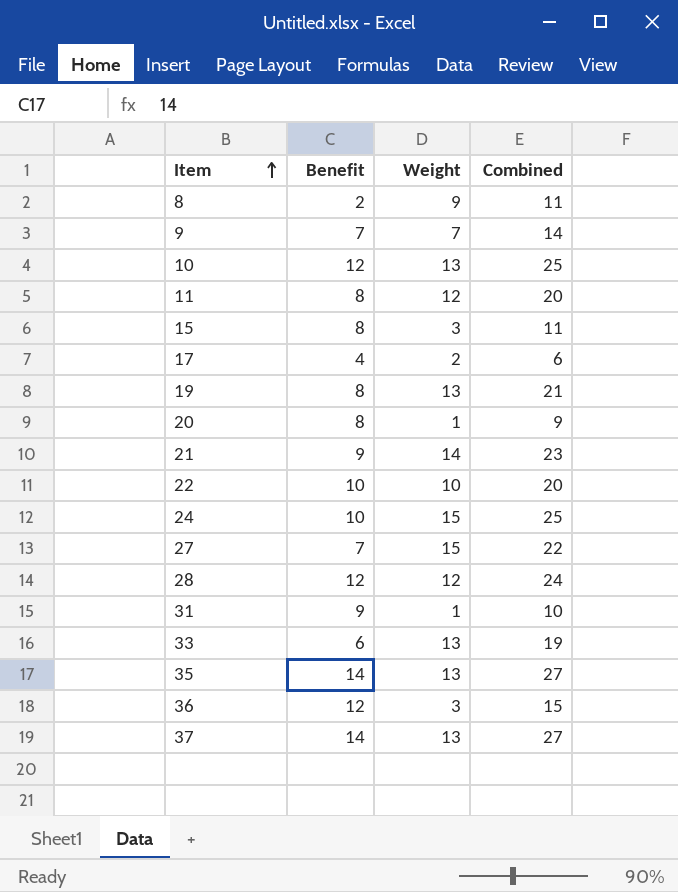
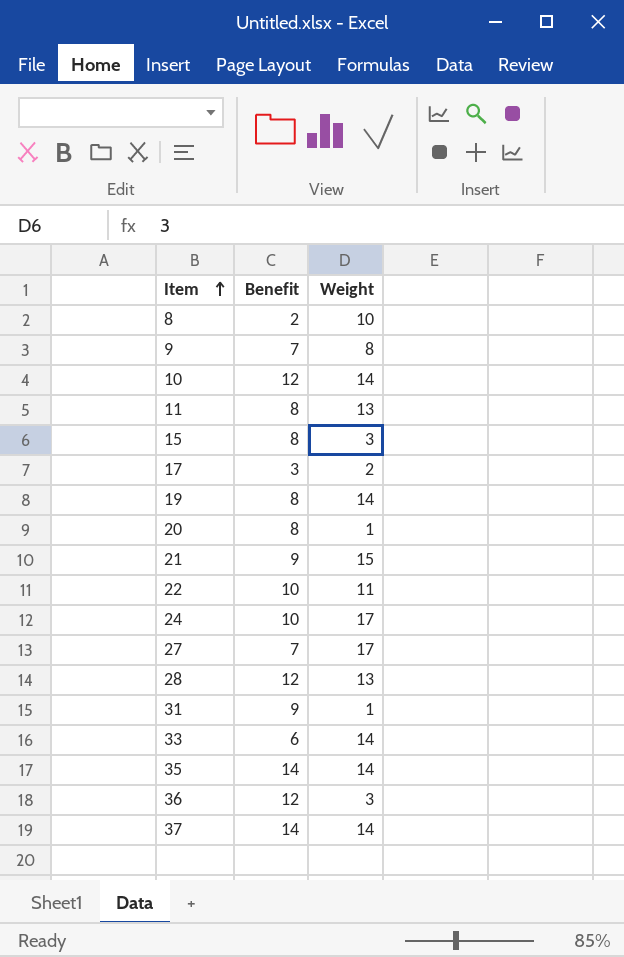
column Combined | formula: [Benefit] + [Weight] -> none
8 | Weight: 9 -> 10
9 | Weight: 7 -> 8
10 | Weight: 13 -> 14
11 | Weight: 12 -> 13
17 | Benefit: 4 -> 3
19 | Weight: 13 -> 14
21 | Weight: 14 -> 15
22 | Weight: 10 -> 11
24 | Weight: 15 -> 17
27 | Weight: 15 -> 17
28 | Weight: 12 -> 13
33 | Weight: 13 -> 14
35 | Weight: 13 -> 14
37 | Weight: 13 -> 14

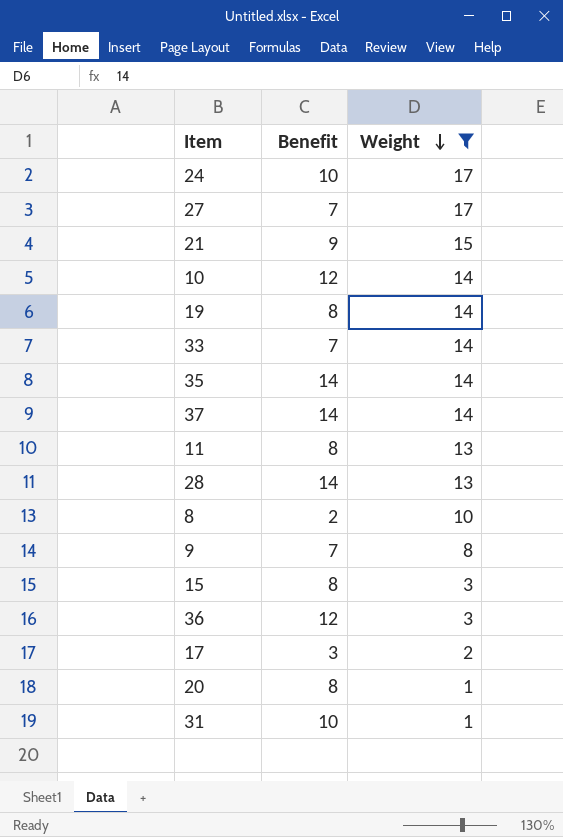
filter: none -> Weight != 11
row order: Item ascending -> Weight descending
33 | Benefit: 6 -> 7
28 | Benefit: 12 -> 14
31 | Benefit: 9 -> 10

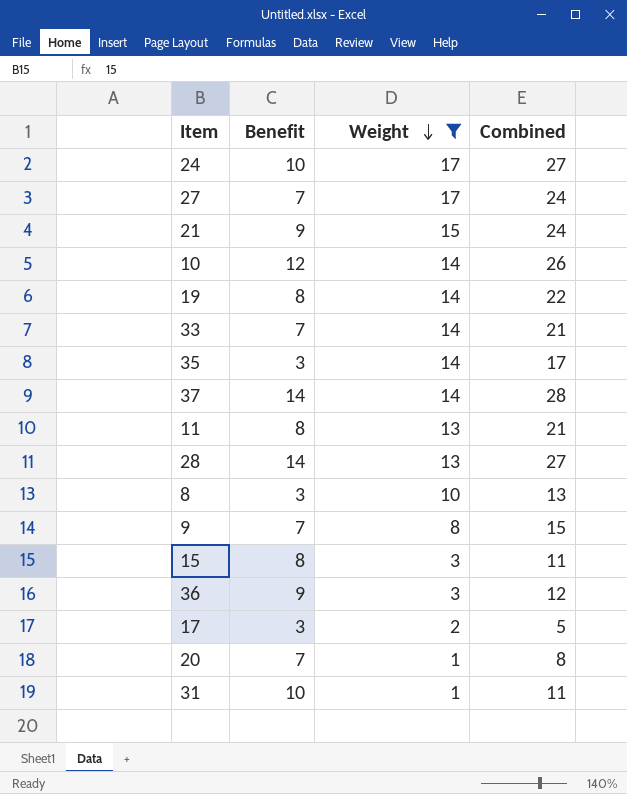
column Combined | formula: none -> [Benefit] + [Weight]
35 | Benefit: 14 -> 3
8 | Benefit: 2 -> 3
36 | Benefit: 12 -> 9
20 | Benefit: 8 -> 7

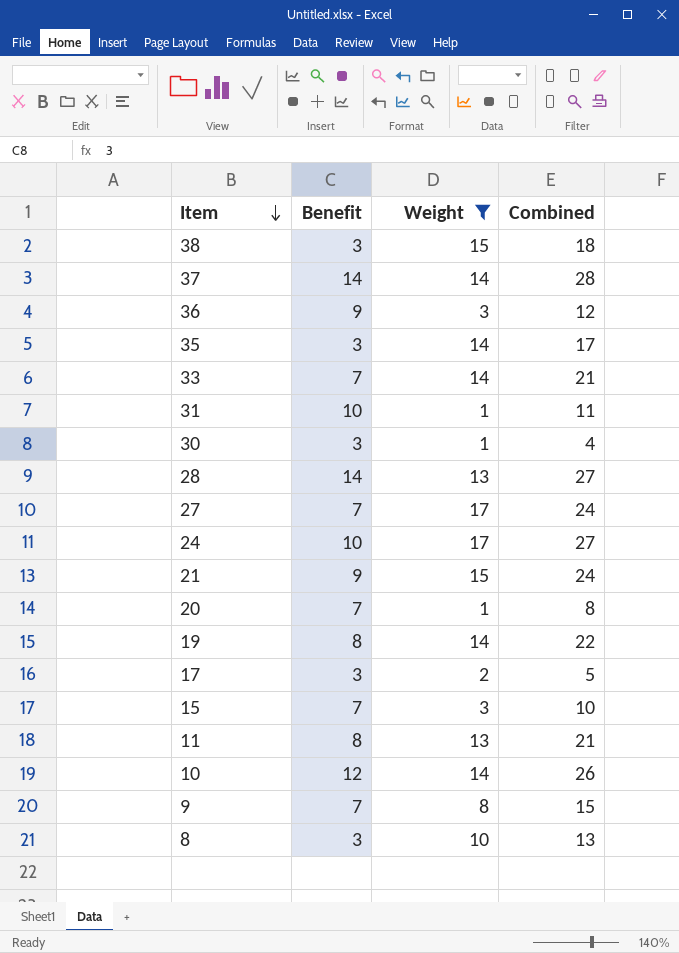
row order: Weight descending -> Item descending
row 38: none -> 3 | 15 | 18
row 30: none -> 3 | 1 | 4
15 | Benefit: 8 -> 7
15 | Combined: 11 -> 10

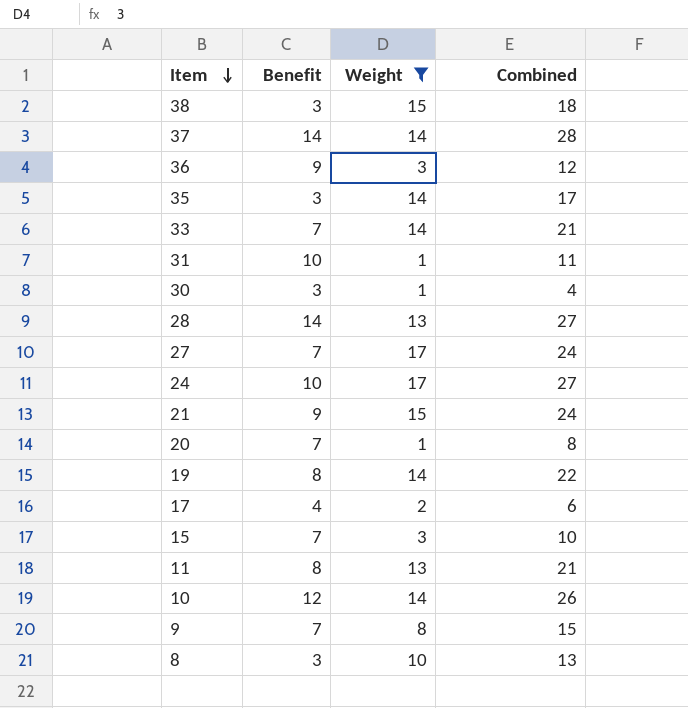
17 | Benefit: 3 -> 4
17 | Combined: 5 -> 6

